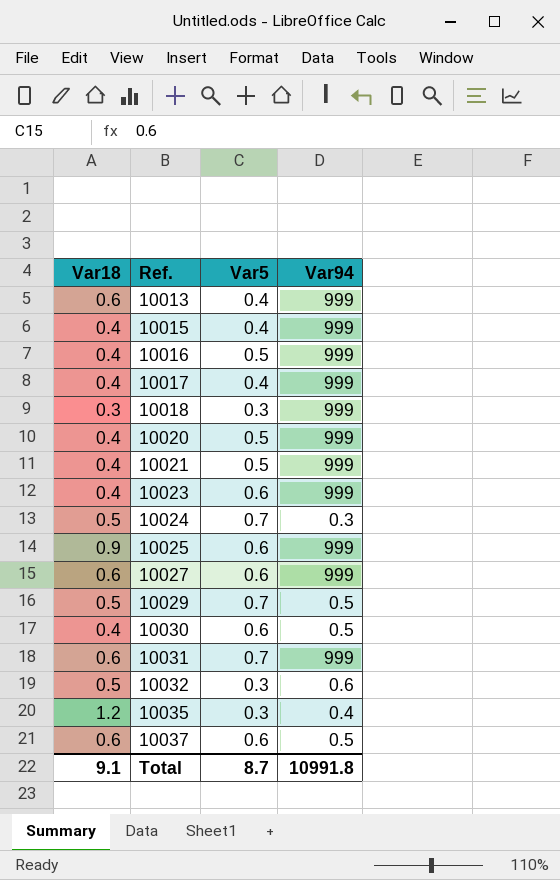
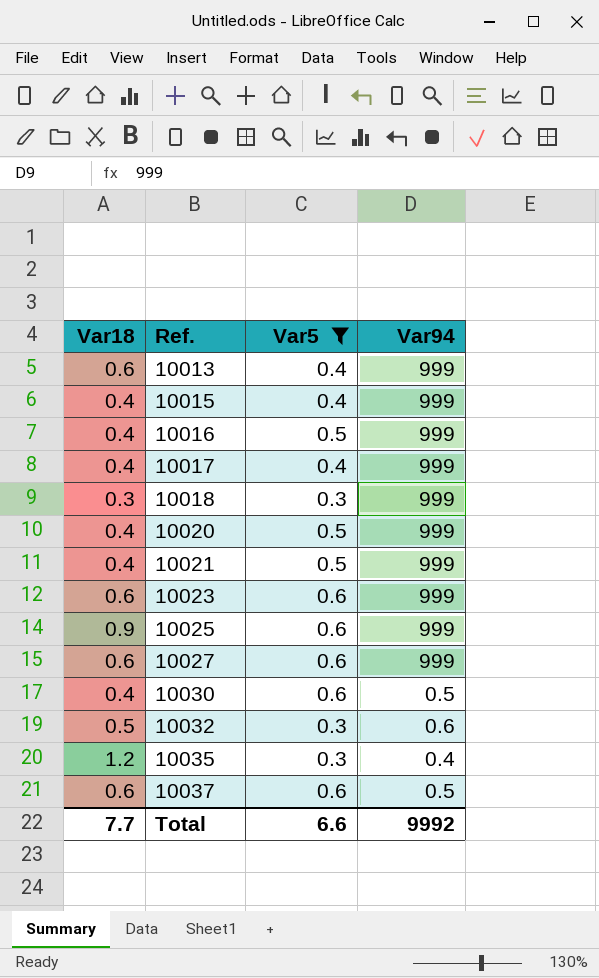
filter: none -> Var5 != 0.7
10023 | Var18: 0.4 -> 0.6
Total | Var18: 9.1 -> 7.7
Total | Var5: 8.7 -> 6.6
Total | Var94: 10991.8 -> 9992

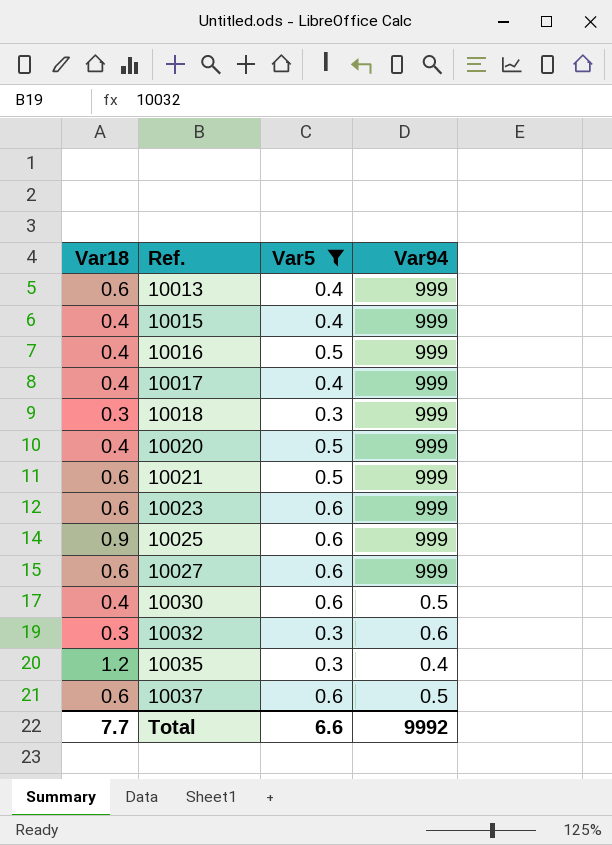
10021 | Var18: 0.4 -> 0.6
10032 | Var18: 0.5 -> 0.3

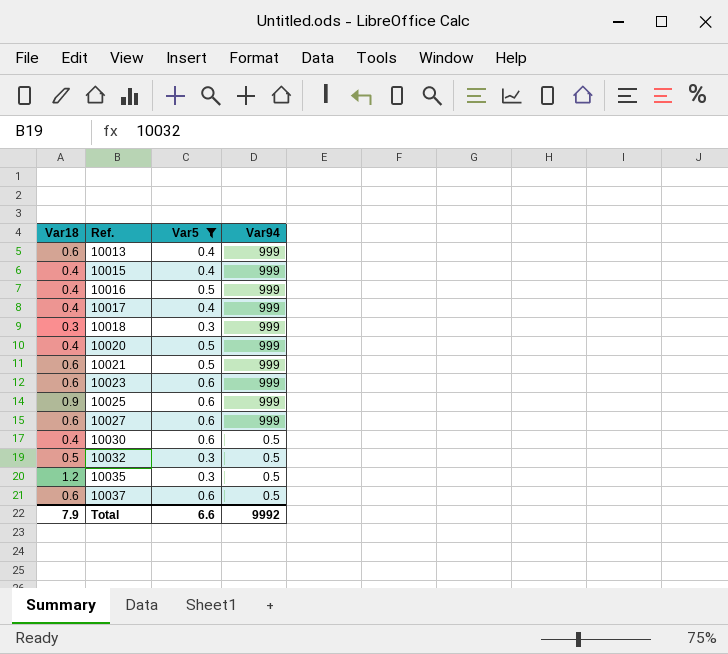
10032 | Var18: 0.3 -> 0.5
10032 | Var94: 0.6 -> 0.5
10035 | Var94: 0.4 -> 0.5
Total | Var18: 7.7 -> 7.9

